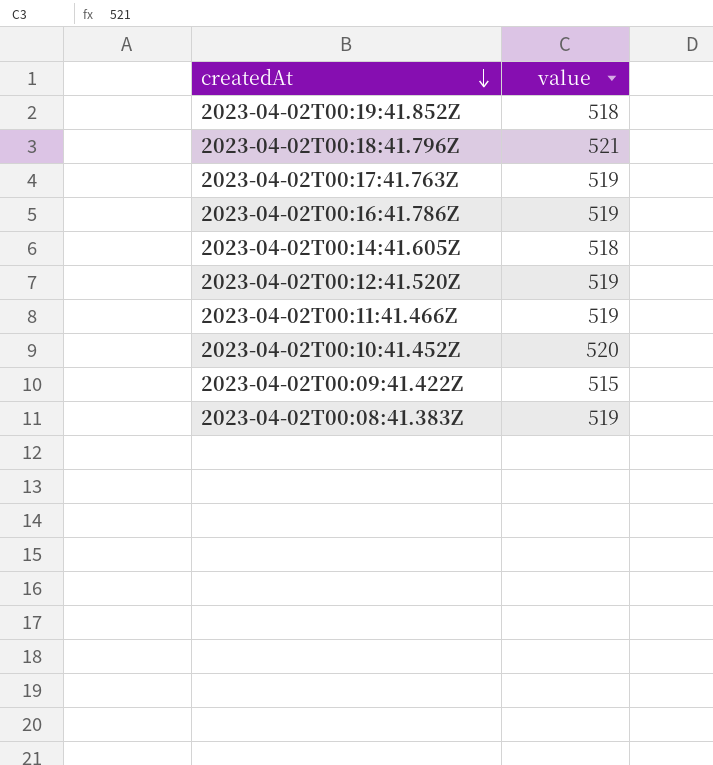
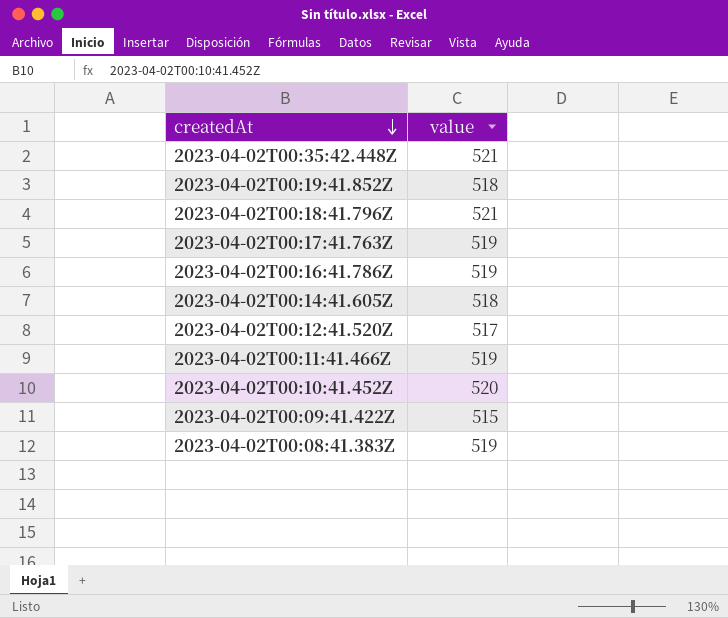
row 2023-04-02T00:35:42.448Z: none -> 521
2023-04-02T00:12:41.520Z | value: 519 -> 517

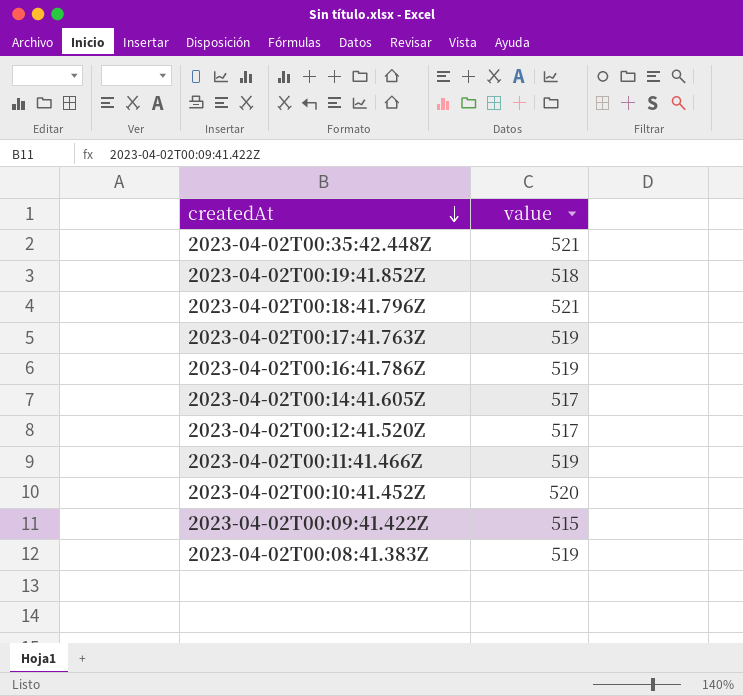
2023-04-02T00:14:41.605Z | value: 518 -> 517

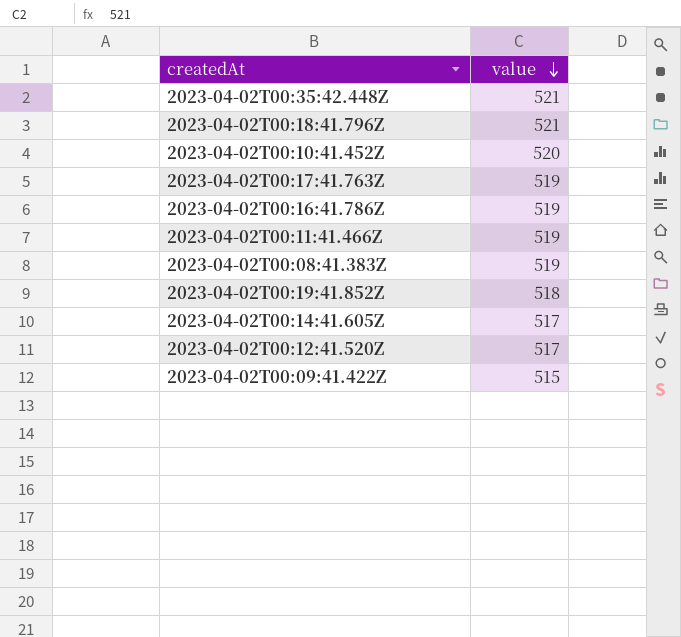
row order: createdAt descending -> value descending

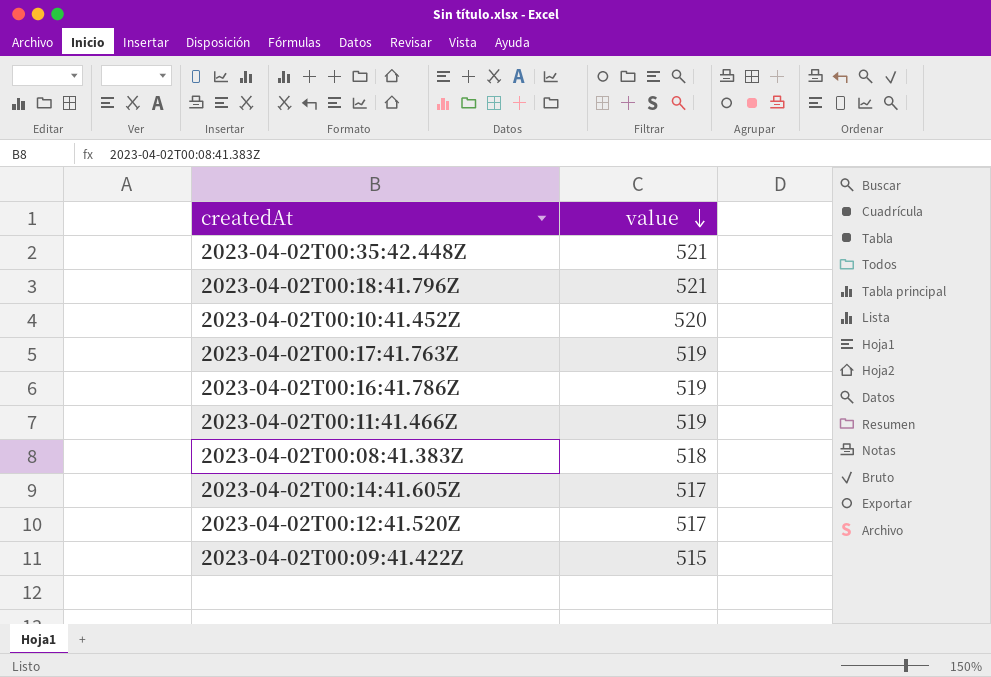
row 2023-04-02T00:19:41.852Z: 518 -> none
2023-04-02T00:08:41.383Z | value: 519 -> 518

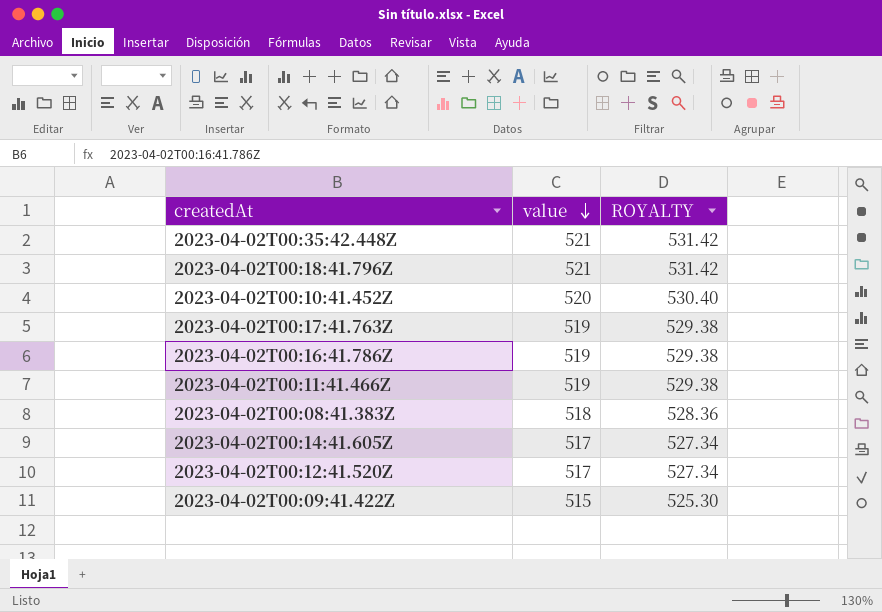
column ROYALTY | formula: none -> [value] * 1.02

